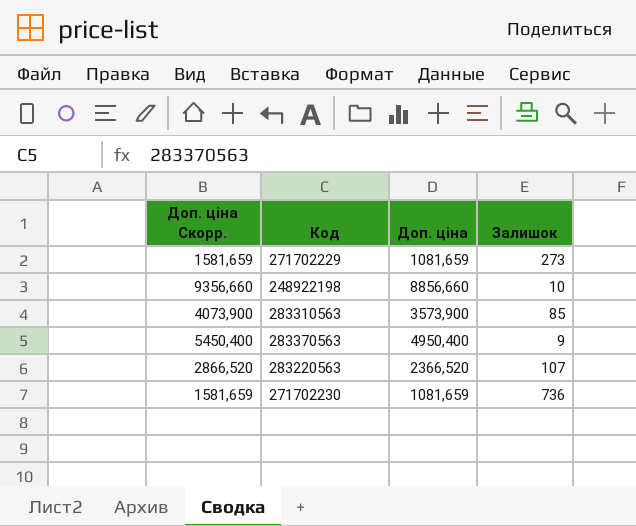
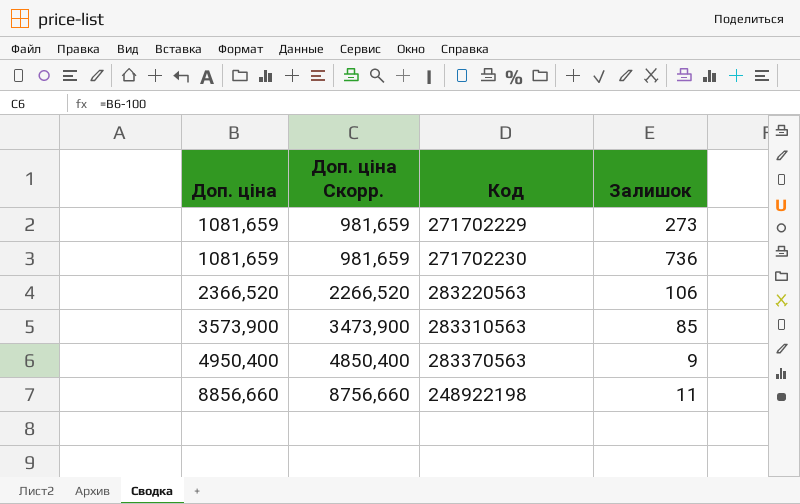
row order: none -> Доп. ціна ascending
column Доп. ціна | position: 3 -> 1
column Доп. ціна Скорр. | formula: [Доп. ціна] + 500 -> [Доп. ціна] - 100
283220563 | Залишок: 107 -> 106
248922198 | Залишок: 10 -> 11

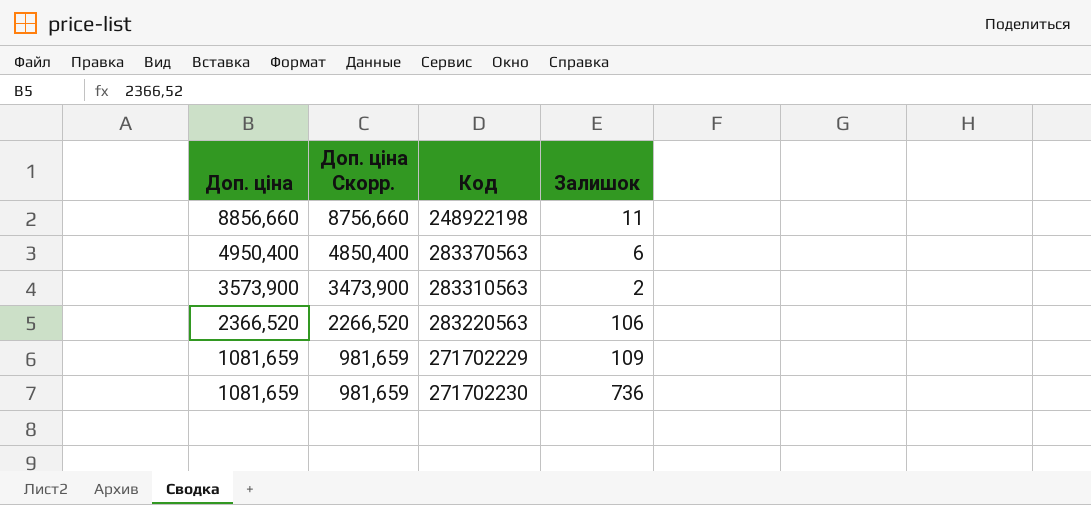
row order: Доп. ціна ascending -> Доп. ціна descending
283370563 | Залишок: 9 -> 6
283310563 | Залишок: 85 -> 2
271702229 | Залишок: 273 -> 109

